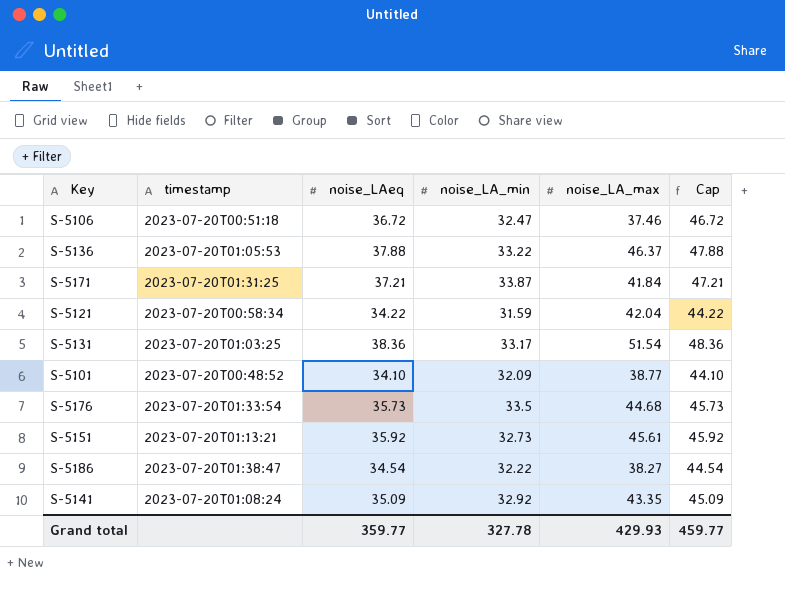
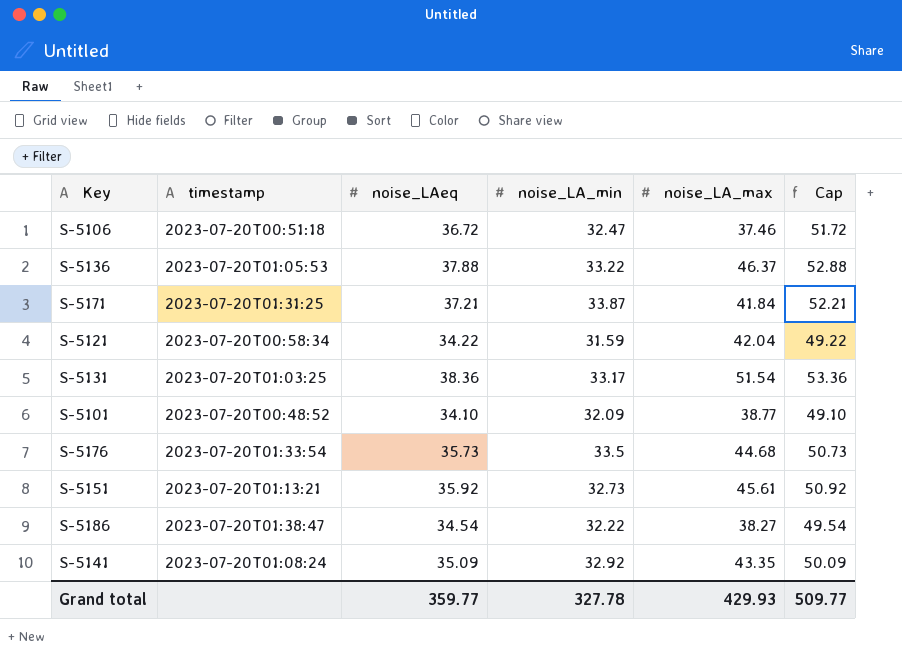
column Cap | formula: [noise_LAeq] + 10 -> [noise_LAeq] + 15
Grand total | Cap: 459.77 -> 509.77

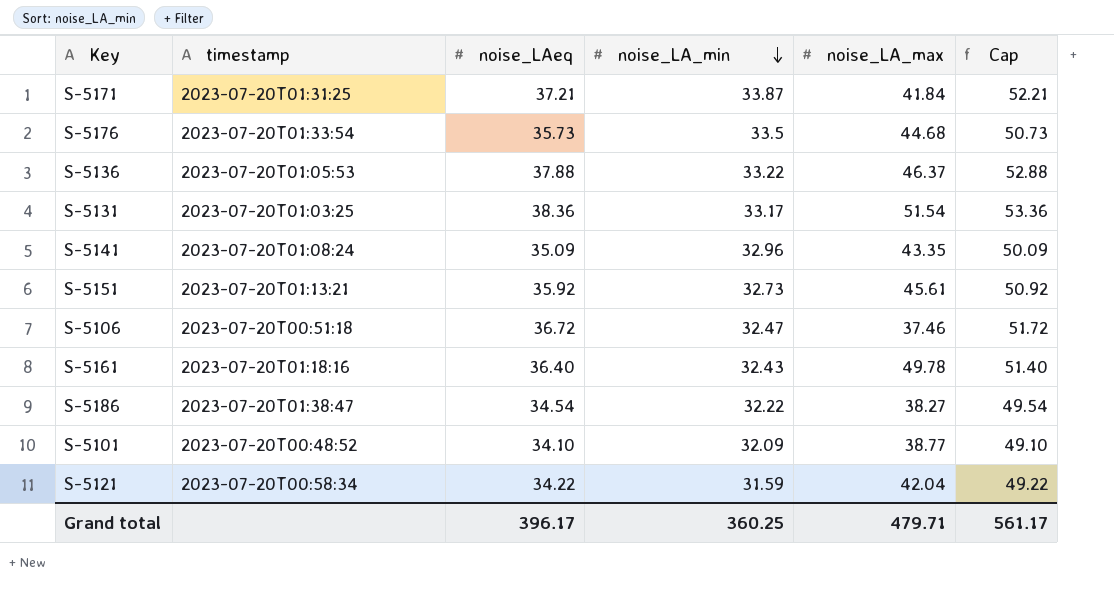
row order: none -> noise_LA_min descending
S-5141 | noise_LA_min: 32.92 -> 32.96
row S-5161: none -> 2023-07-20T01:18:16 | 36.40 | 32.43 | 49.78 | 51.40
Grand total | noise_LAeq: 359.77 -> 396.17
Grand total | noise_LA_min: 327.78 -> 360.25
Grand total | noise_LA_max: 429.93 -> 479.71
Grand total | Cap: 509.77 -> 561.17

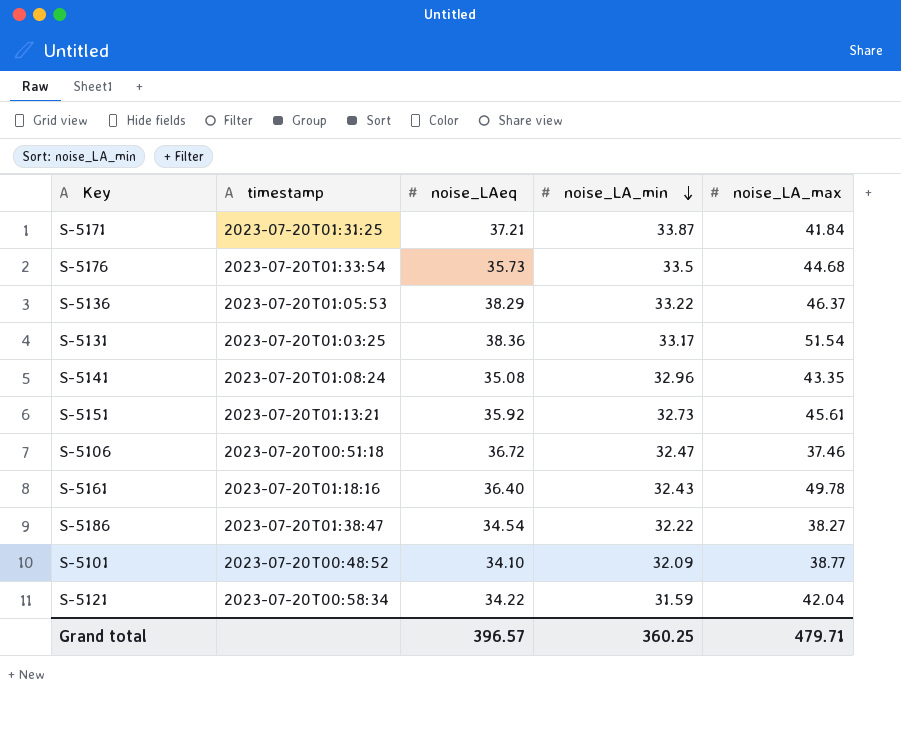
column Cap | formula: [noise_LAeq] + 15 -> none
S-5136 | noise_LAeq: 37.88 -> 38.29
S-5141 | noise_LAeq: 35.09 -> 35.08
Grand total | noise_LAeq: 396.17 -> 396.57

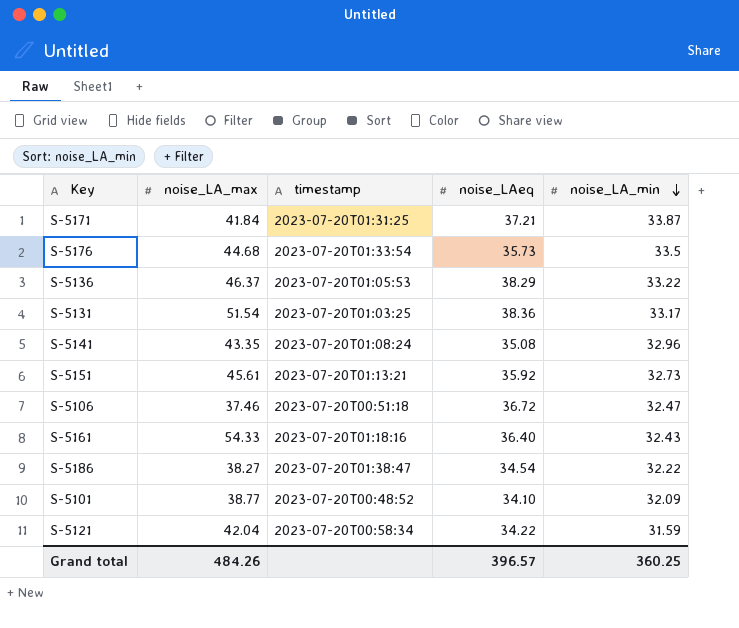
column noise_LA_max | position: 5 -> 2
S-5161 | noise_LA_max: 49.78 -> 54.33
Grand total | noise_LA_max: 479.71 -> 484.26

